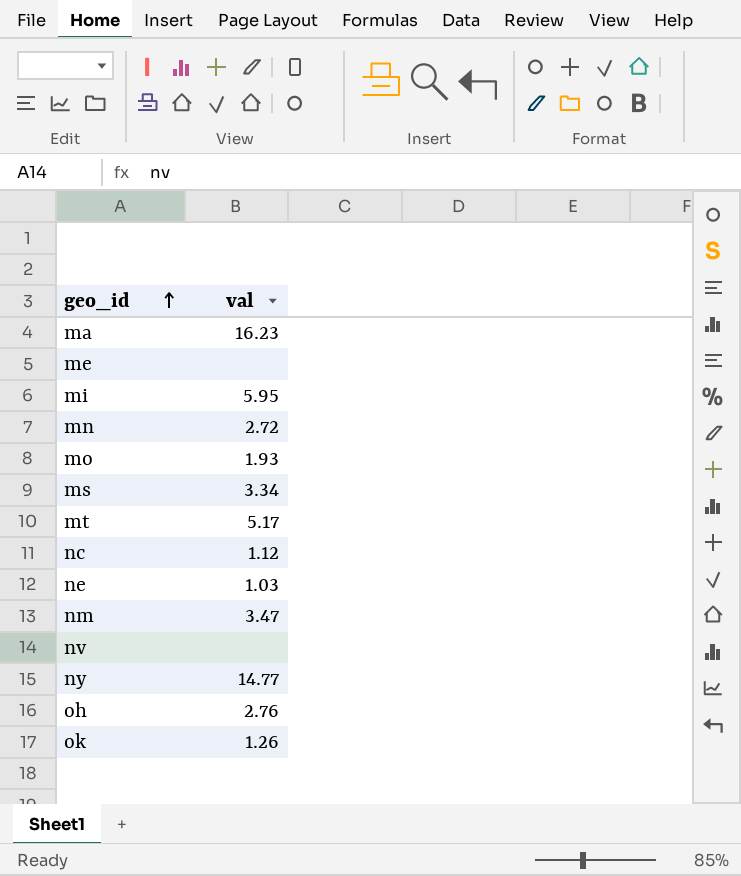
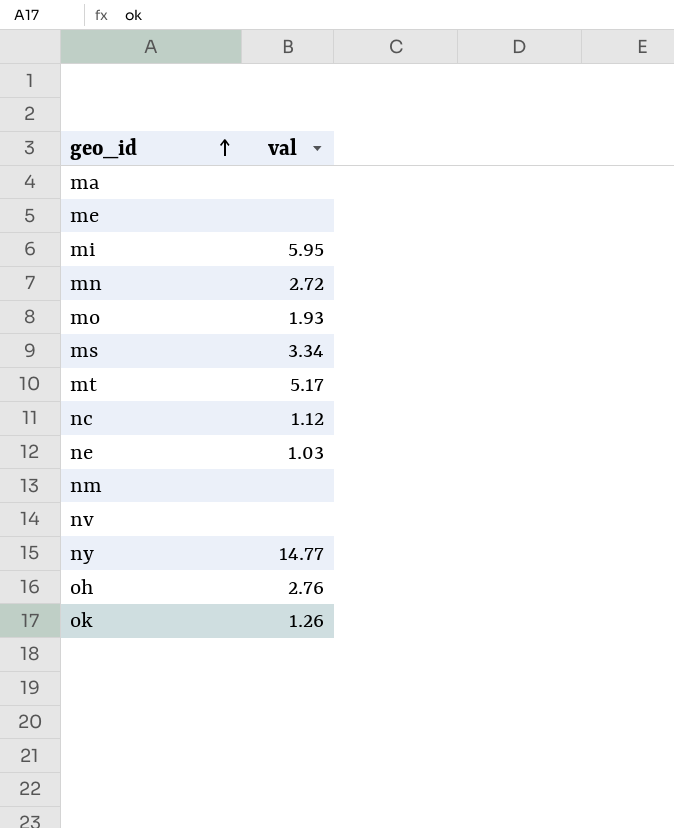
ma | val: 16.23 -> none
nm | val: 3.47 -> none

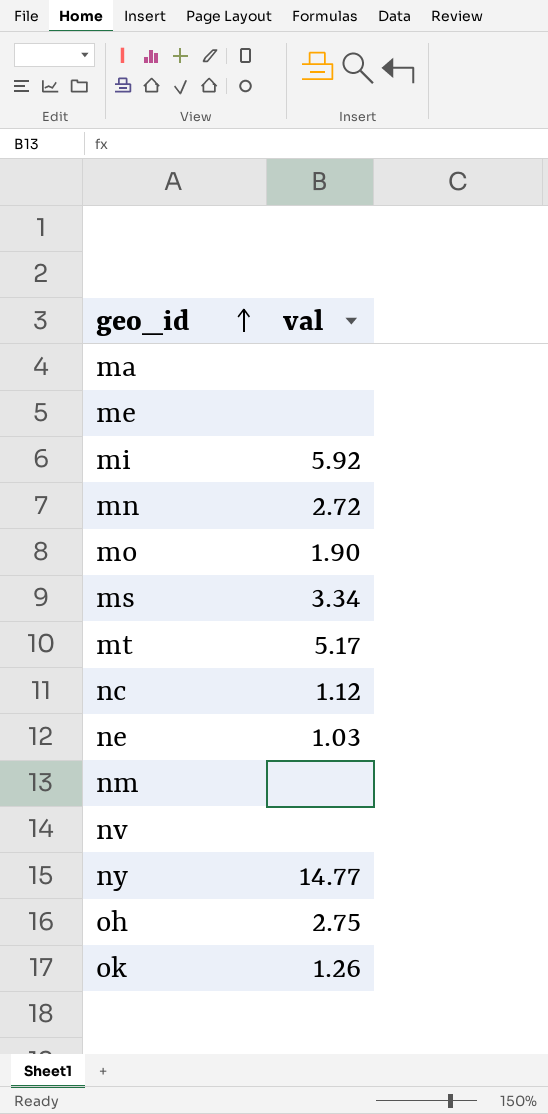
mi | val: 5.95 -> 5.92
mo | val: 1.93 -> 1.90
oh | val: 2.76 -> 2.75

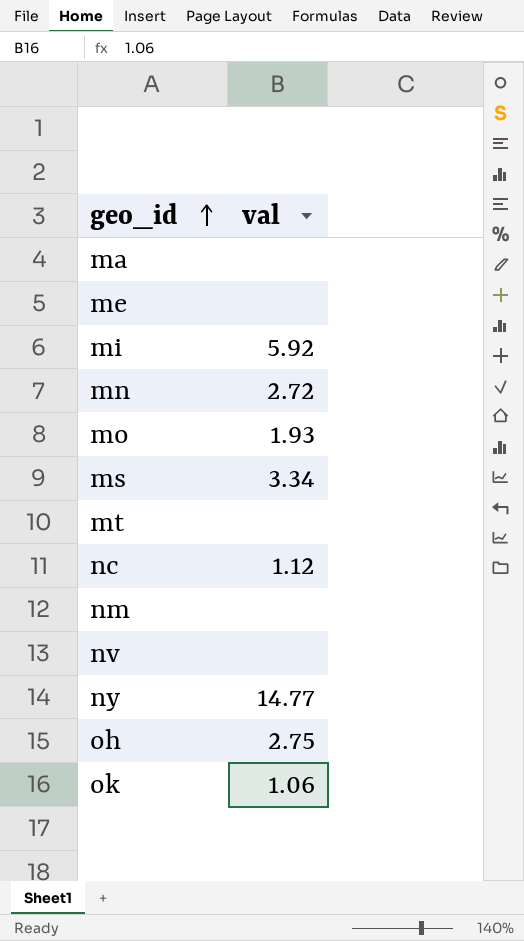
row ne: 1.03 -> none
mo | val: 1.90 -> 1.93
mt | val: 5.17 -> none
ok | val: 1.26 -> 1.06

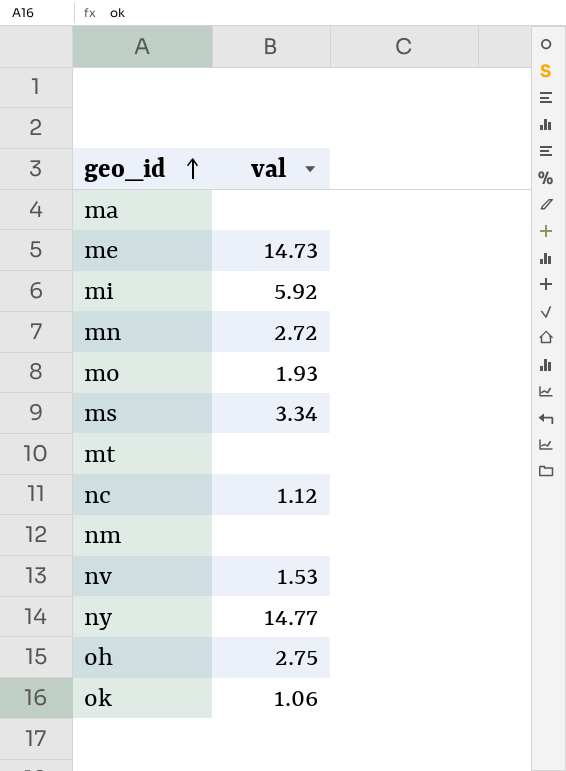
me | val: none -> 14.73
nv | val: none -> 1.53

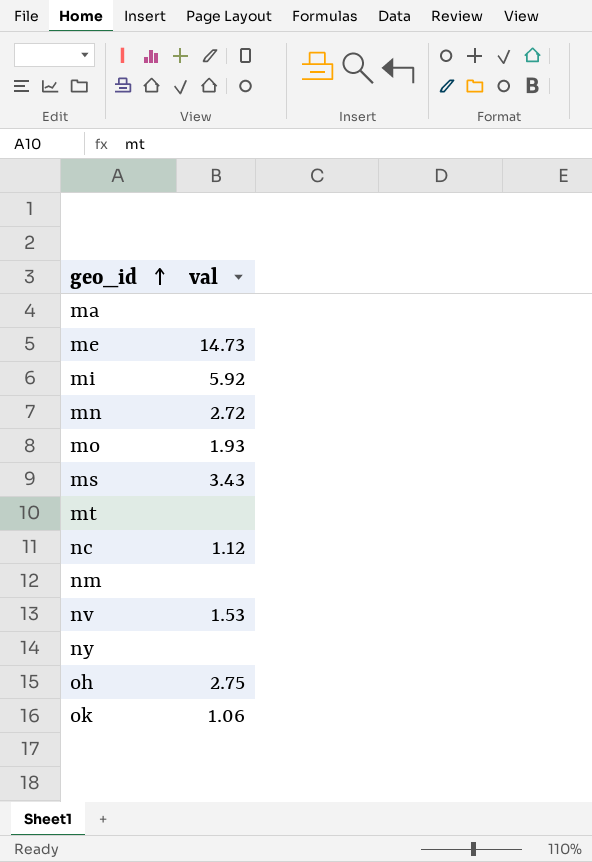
ms | val: 3.34 -> 3.43
ny | val: 14.77 -> none

